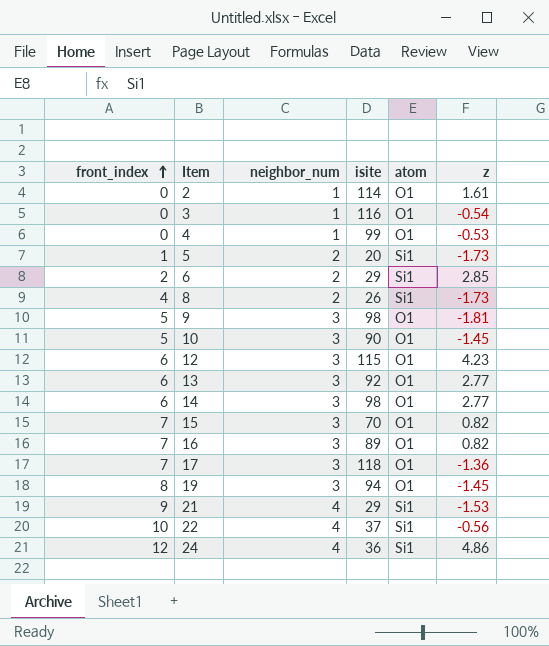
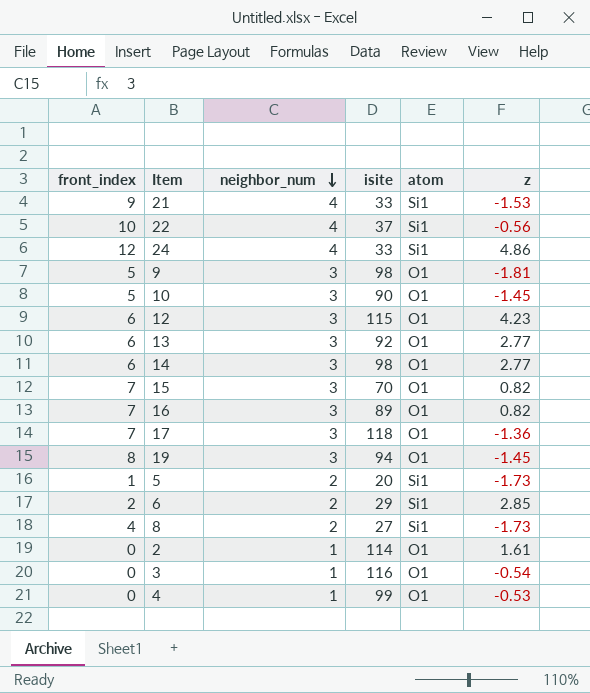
row order: front_index ascending -> neighbor_num descending
21 | isite: 29 -> 33
24 | isite: 36 -> 33
8 | isite: 26 -> 27

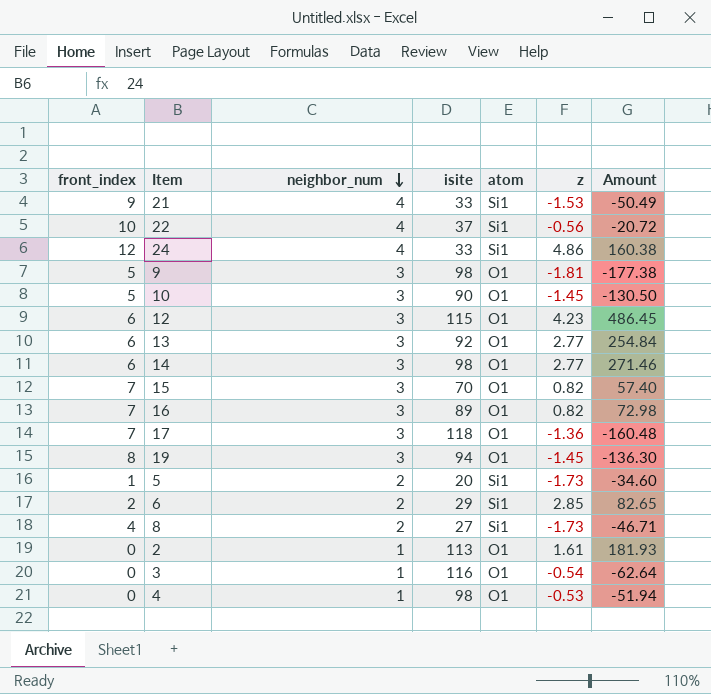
column Amount | formula: none -> [isite] * [z]
2 | isite: 114 -> 113
4 | isite: 99 -> 98

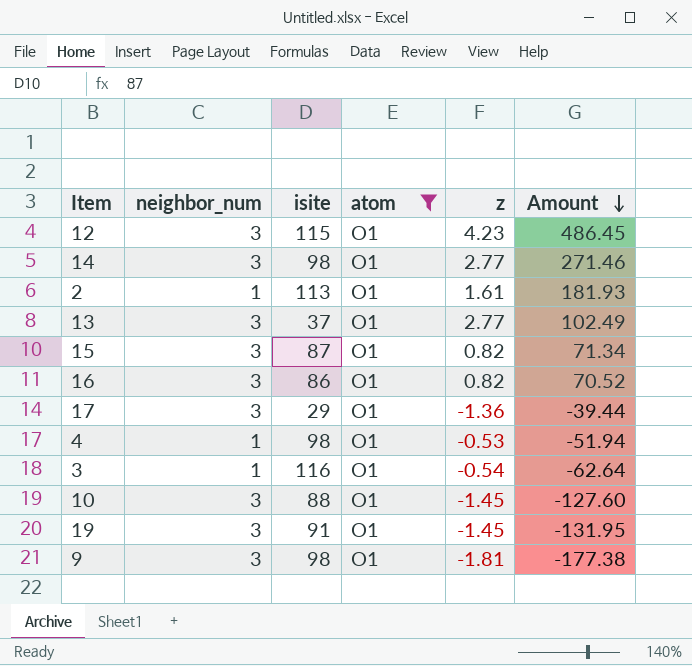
filter: none -> atom = O1
row order: neighbor_num descending -> Amount descending
column front_index | position: 1 -> none
13 | isite: 92 -> 37
13 | Amount: 254.84 -> 102.49
15 | isite: 70 -> 87
15 | Amount: 57.40 -> 71.34
16 | isite: 89 -> 86
16 | Amount: 72.98 -> 70.52
17 | isite: 118 -> 29
17 | Amount: -160.48 -> -39.44
10 | isite: 90 -> 88
10 | Amount: -130.50 -> -127.60
19 | isite: 94 -> 91
19 | Amount: -136.30 -> -131.95

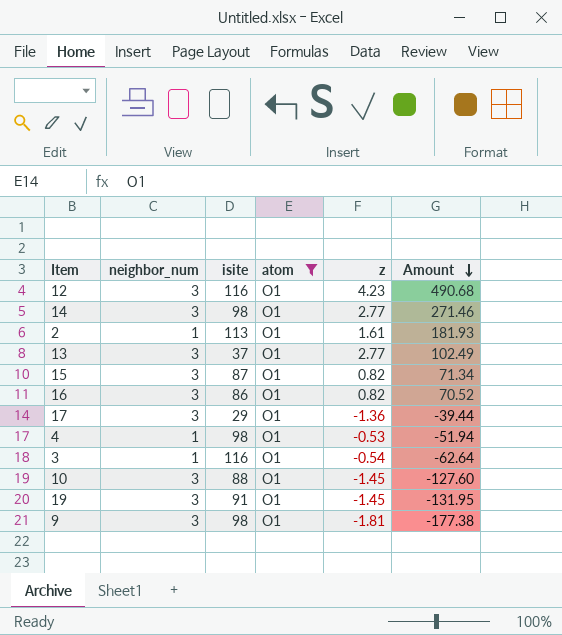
12 | isite: 115 -> 116
12 | Amount: 486.45 -> 490.68

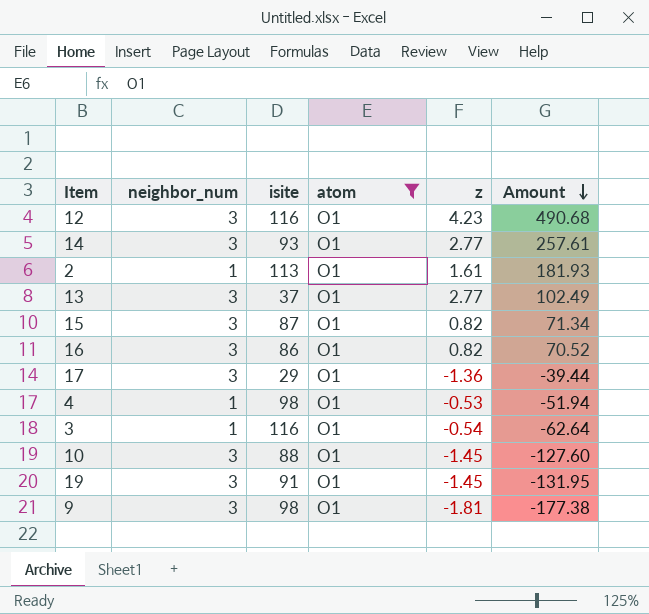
14 | isite: 98 -> 93
14 | Amount: 271.46 -> 257.61

